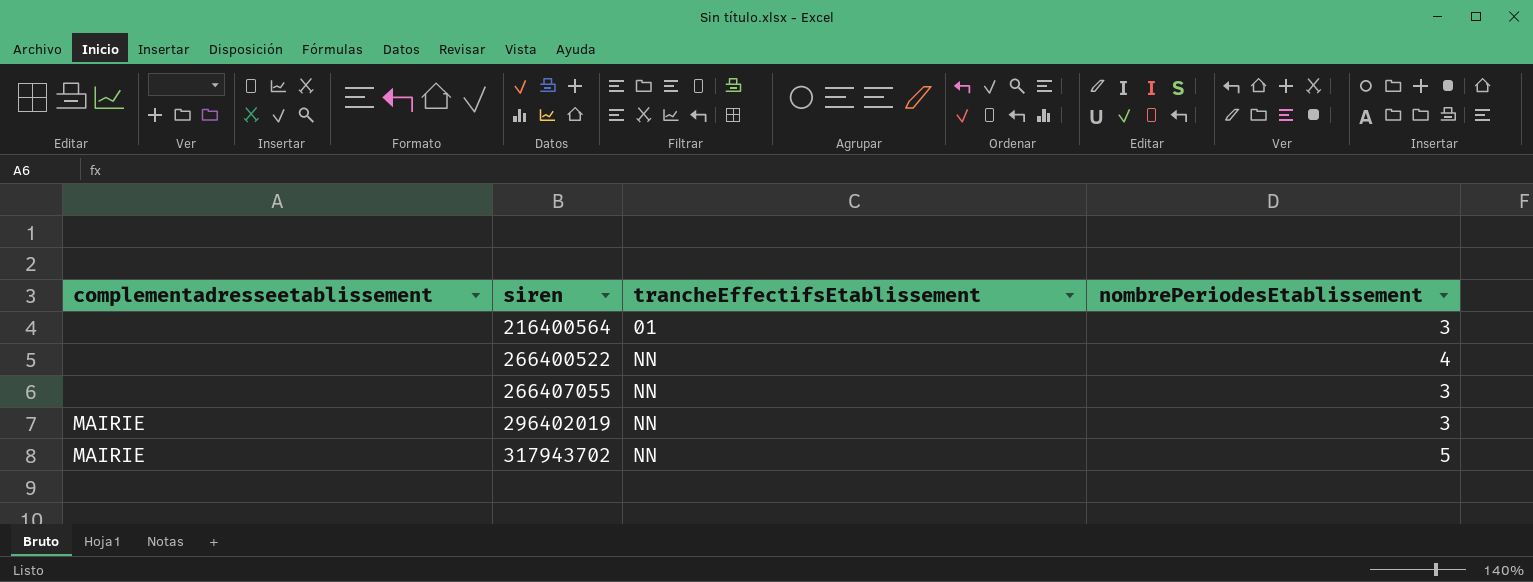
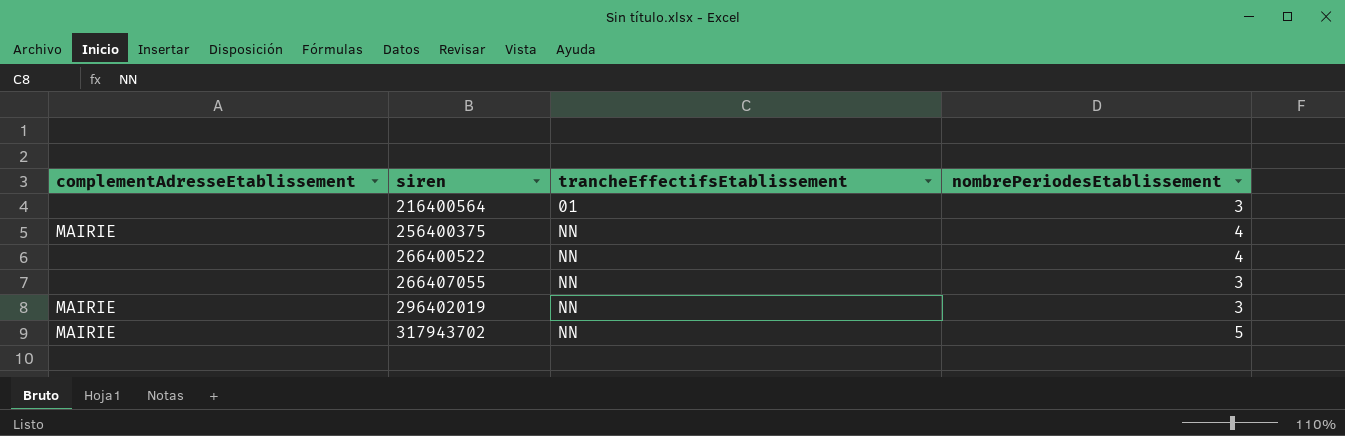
column name: complementadresseetablissement -> complementAdresseEtablissement
row 256400375: none -> MAIRIE | NN | 4

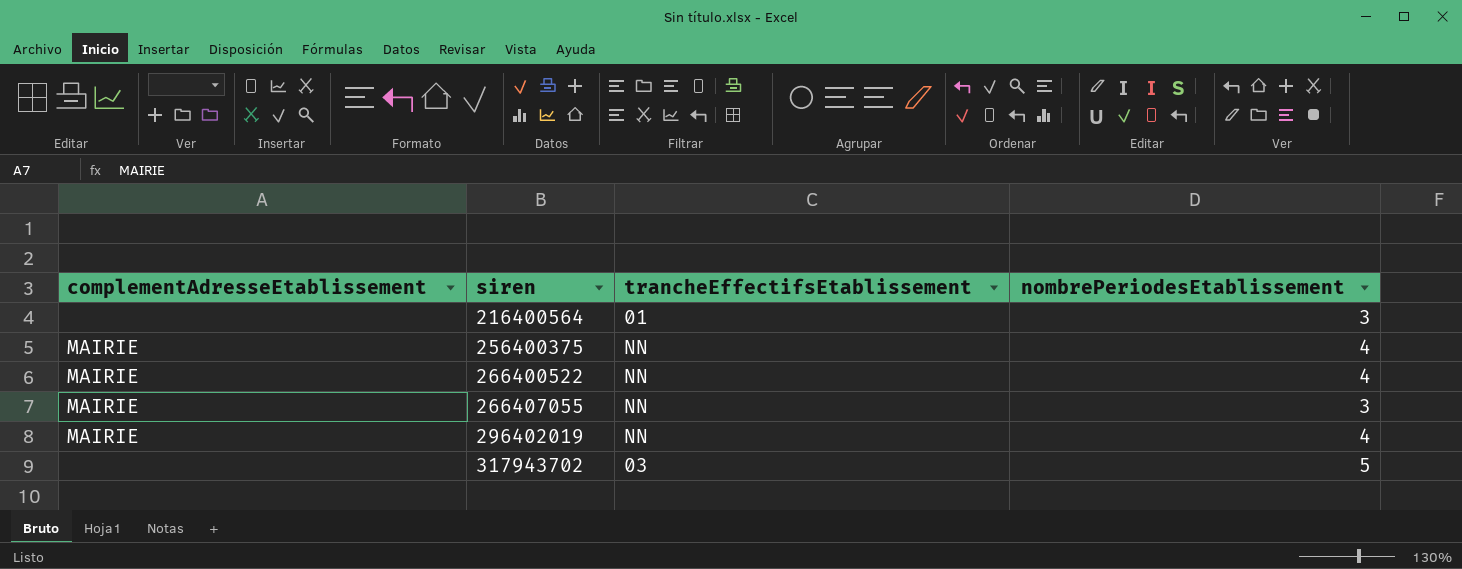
266400522 | complementAdresseEtablissement: none -> MAIRIE
266407055 | complementAdresseEtablissement: none -> MAIRIE
296402019 | nombrePeriodesEtablissement: 3 -> 4
317943702 | complementAdresseEtablissement: MAIRIE -> none
317943702 | trancheEffectifsEtablissement: NN -> 03

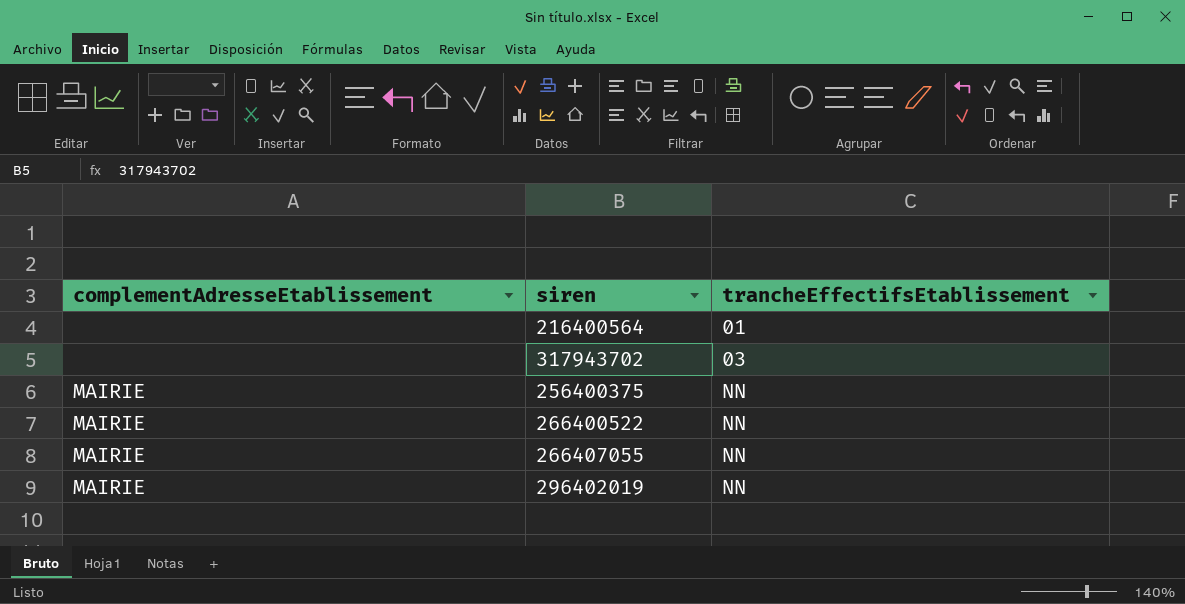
row order: siren ascending -> trancheEffectifsEtablissement ascending
column nombrePeriodesEtablissement | position: 4 -> none

